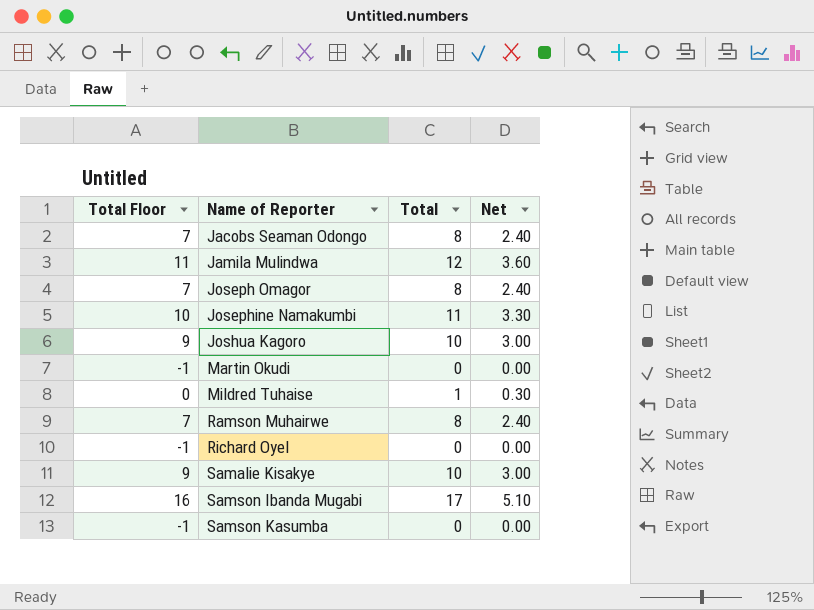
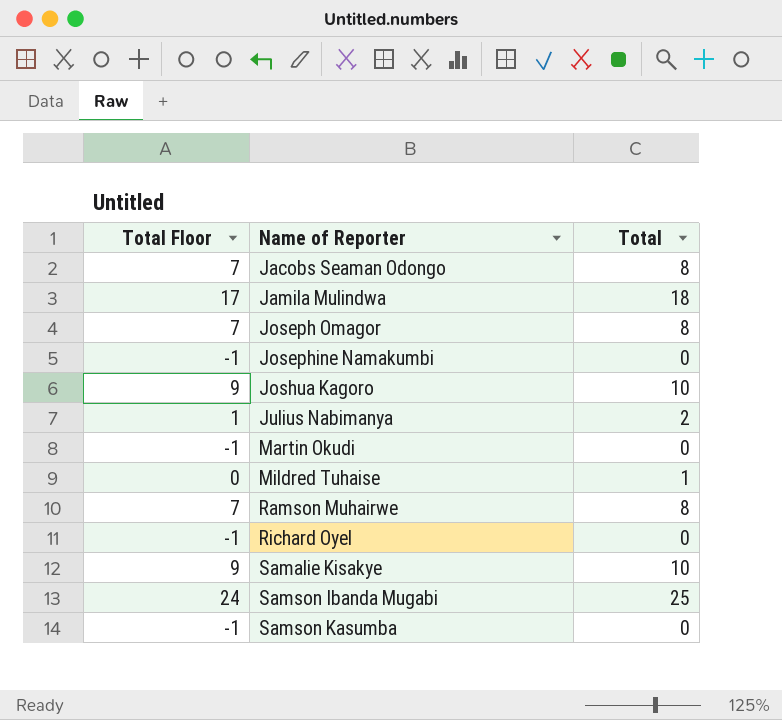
column Net | formula: [Total] * 0.3 -> none
Jamila Mulindwa | Total Floor: 11 -> 17
Jamila Mulindwa | Total: 12 -> 18
Josephine Namakumbi | Total Floor: 10 -> -1
Josephine Namakumbi | Total: 11 -> 0
row Julius Nabimanya: none -> 1 | 2
Samson Ibanda Mugabi | Total Floor: 16 -> 24
Samson Ibanda Mugabi | Total: 17 -> 25

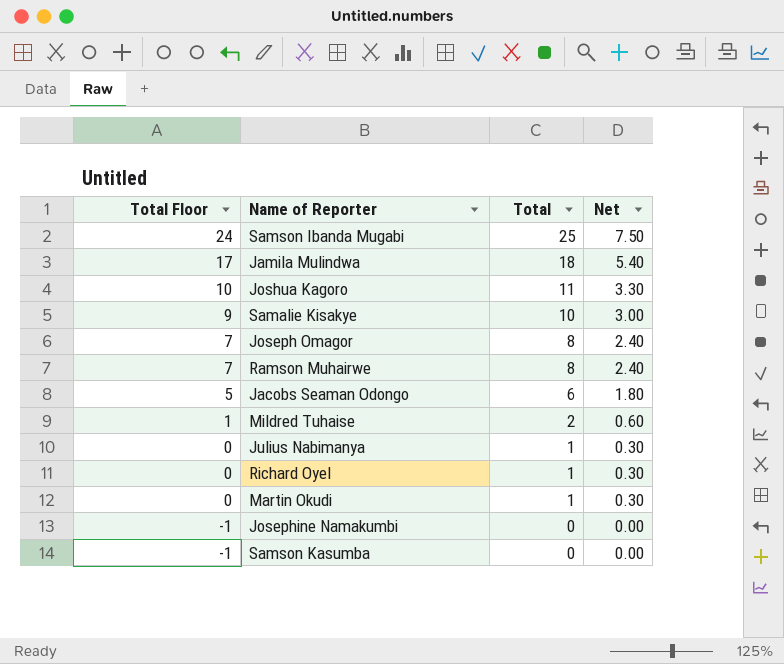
row order: Name of Reporter ascending -> Total Floor descending
column Net | formula: none -> [Total] * 0.3
Joshua Kagoro | Total Floor: 9 -> 10
Joshua Kagoro | Total: 10 -> 11
Jacobs Seaman Odongo | Total Floor: 7 -> 5
Jacobs Seaman Odongo | Total: 8 -> 6
Mildred Tuhaise | Total Floor: 0 -> 1
Mildred Tuhaise | Total: 1 -> 2
Julius Nabimanya | Total Floor: 1 -> 0
Julius Nabimanya | Total: 2 -> 1
Richard Oyel | Total Floor: -1 -> 0
Richard Oyel | Total: 0 -> 1
Martin Okudi | Total Floor: -1 -> 0
Martin Okudi | Total: 0 -> 1

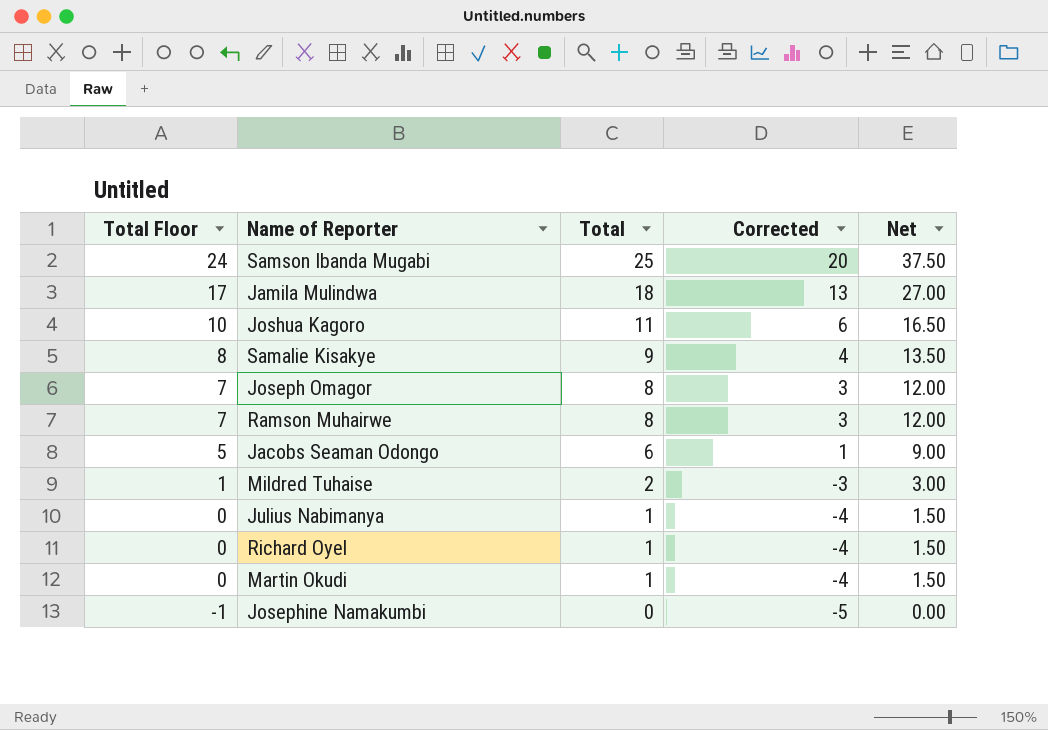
column Corrected | formula: none -> [Total] - 5
column Net | formula: [Total] * 0.3 -> [Total] * 1.5
row Samson Kasumba: -1 | 0 | 0.00 -> none
Samalie Kisakye | Total Floor: 9 -> 8
Samalie Kisakye | Total: 10 -> 9

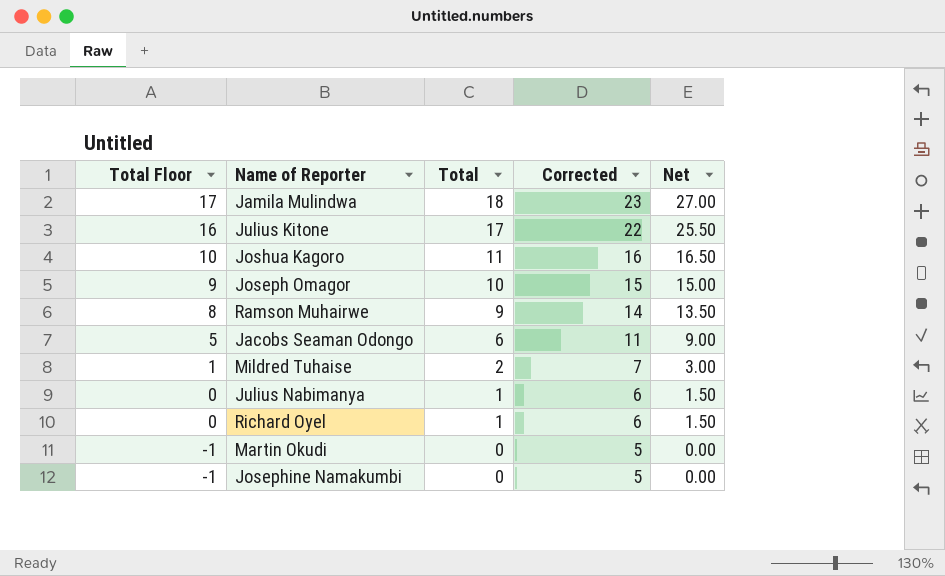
column Corrected | formula: [Total] - 5 -> [Total] + 5
row Samson Ibanda Mugabi: 24 | 25 | 20 | 37.50 -> none
row Samalie Kisakye: 8 | 9 | 4 | 13.50 -> none
row Julius Kitone: none -> 16 | 17 | 22 | 25.50
Joseph Omagor | Total Floor: 7 -> 9
Joseph Omagor | Total: 8 -> 10
Joseph Omagor | Net: 12.00 -> 15.00
Ramson Muhairwe | Total Floor: 7 -> 8
Ramson Muhairwe | Total: 8 -> 9
Ramson Muhairwe | Net: 12.00 -> 13.50
Martin Okudi | Total Floor: 0 -> -1
Martin Okudi | Total: 1 -> 0
Martin Okudi | Net: 1.50 -> 0.00

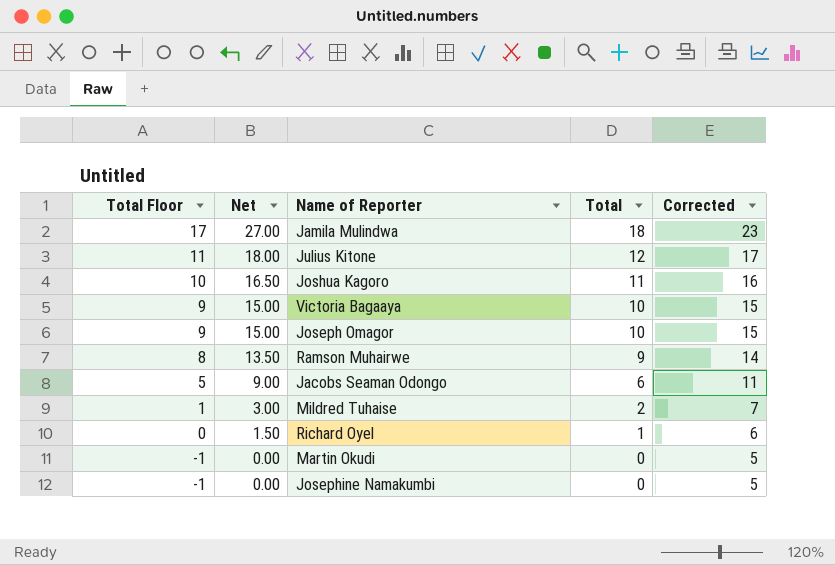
column Net | position: 5 -> 2
row Julius Nabimanya: 0 | 1 | 6 | 1.50 -> none
Julius Kitone | Total Floor: 16 -> 11
Julius Kitone | Net: 25.50 -> 18.00
Julius Kitone | Total: 17 -> 12
Julius Kitone | Corrected: 22 -> 17
row Victoria Bagaaya: none -> 9 | 15.00 | 10 | 15

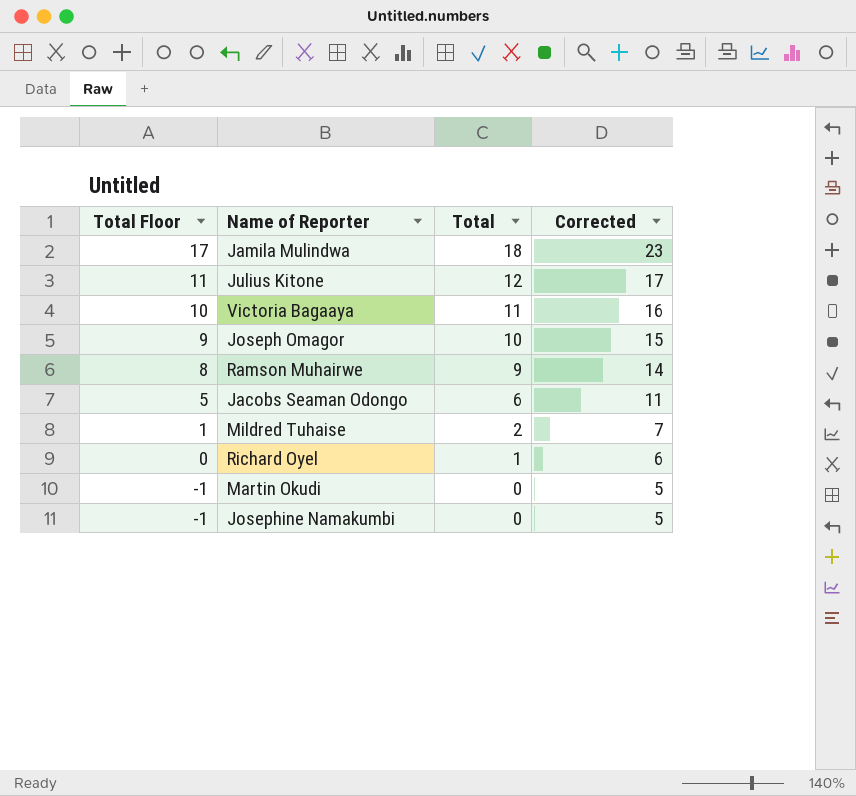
column Net | formula: [Total] * 1.5 -> none
row Joshua Kagoro: 10 | 16.50 | 11 | 16 -> none
Victoria Bagaaya | Total Floor: 9 -> 10
Victoria Bagaaya | Total: 10 -> 11
Victoria Bagaaya | Corrected: 15 -> 16

